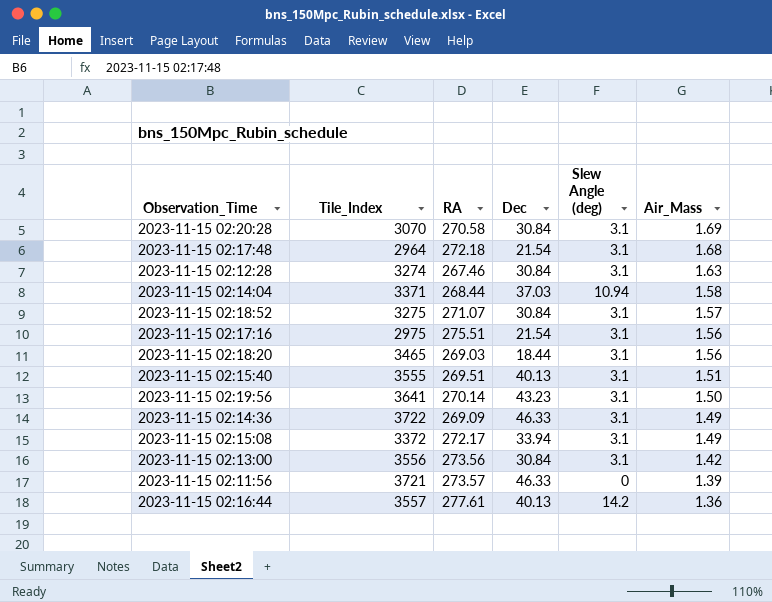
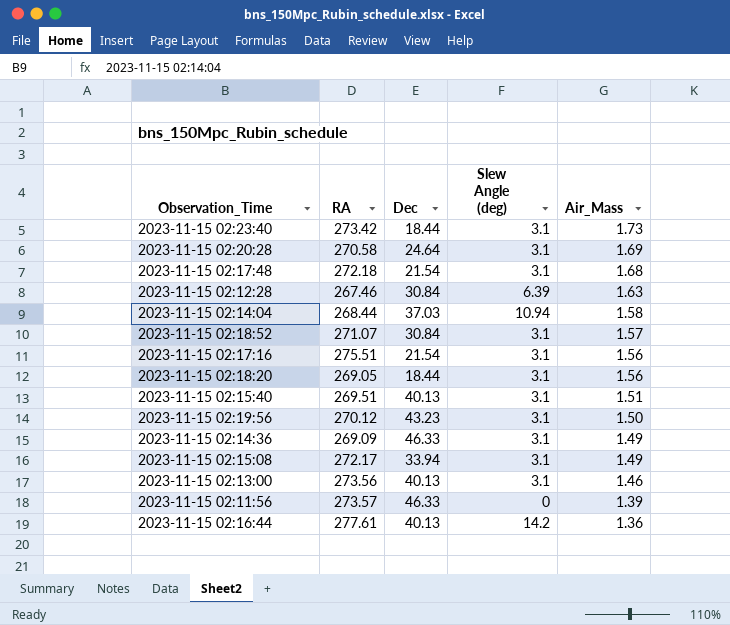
column Tile_Index | position: 2 -> none
row 2023-11-15 02:23:40: none -> 273.42 | 18.44 | 3.1 | 1.73
2023-11-15 02:20:28 | Dec: 30.84 -> 24.64
2023-11-15 02:12:28 | Slew Angle (deg): 3.1 -> 6.39
2023-11-15 02:18:20 | RA: 269.03 -> 269.05
2023-11-15 02:19:56 | RA: 270.14 -> 270.12
2023-11-15 02:13:00 | Dec: 30.84 -> 40.13
2023-11-15 02:13:00 | Air_Mass: 1.42 -> 1.46

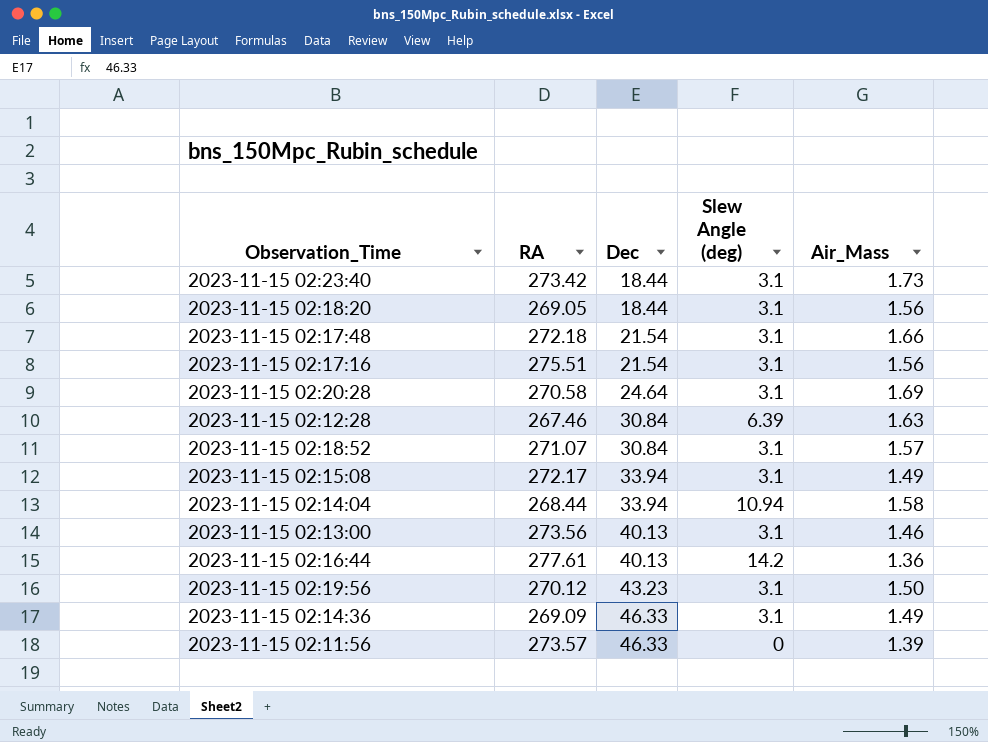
row order: Air_Mass descending -> Dec ascending
row 2023-11-15 02:15:40: 269.51 | 40.13 | 3.1 | 1.51 -> none
2023-11-15 02:17:48 | Air_Mass: 1.68 -> 1.66
2023-11-15 02:14:04 | Dec: 37.03 -> 33.94

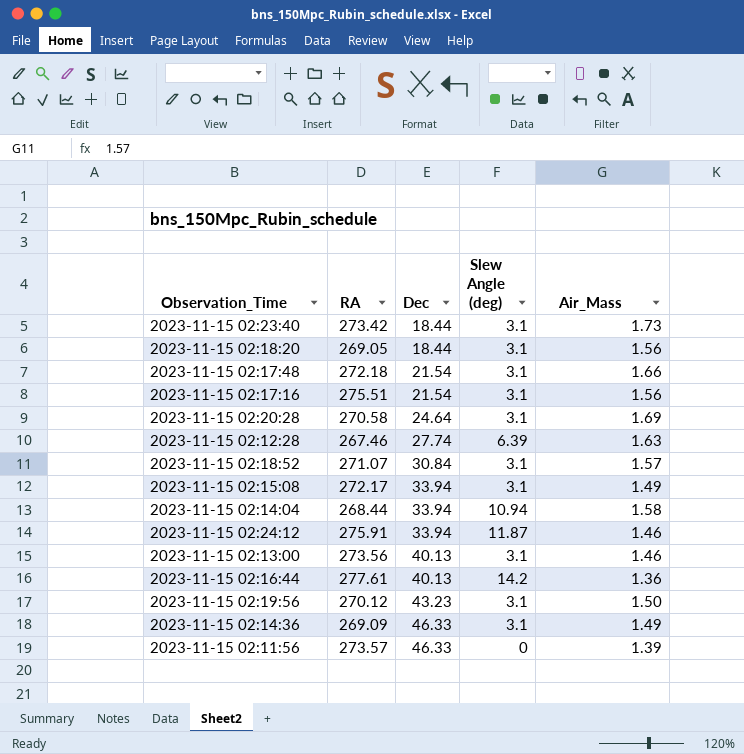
2023-11-15 02:12:28 | Dec: 30.84 -> 27.74
row 2023-11-15 02:24:12: none -> 275.91 | 33.94 | 11.87 | 1.46

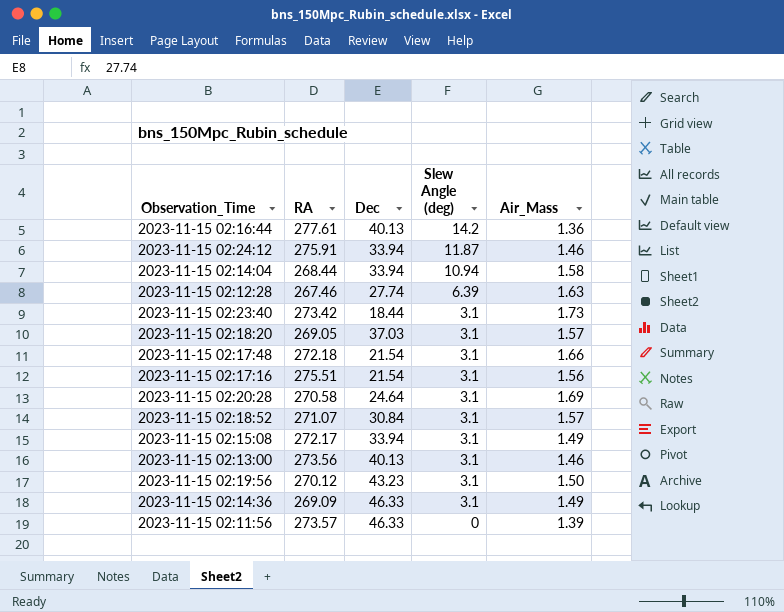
row order: Dec ascending -> Slew Angle (deg) descending
2023-11-15 02:18:20 | Dec: 18.44 -> 37.03
2023-11-15 02:18:20 | Air_Mass: 1.56 -> 1.57

